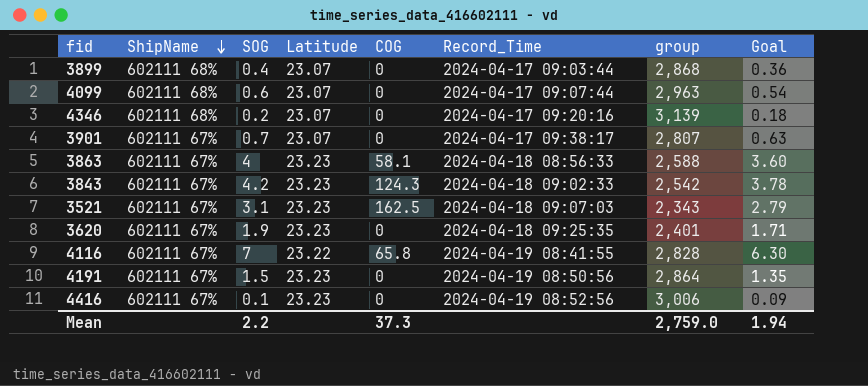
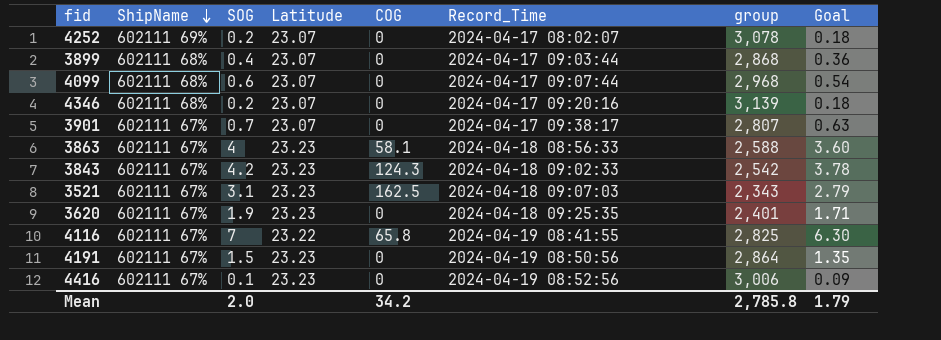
row 4252: none -> 602111 69% | 0.2 | 23.07 | 0 | 2024-04-17 08:02:07 | 3,078 | 0.18
4099 | group: 2,963 -> 2,968
4116 | group: 2,828 -> 2,825
Mean | SOG: 2.2 -> 2.0
Mean | COG: 37.3 -> 34.2
Mean | group: 2,759.0 -> 2,785.8
Mean | Goal: 1.94 -> 1.79

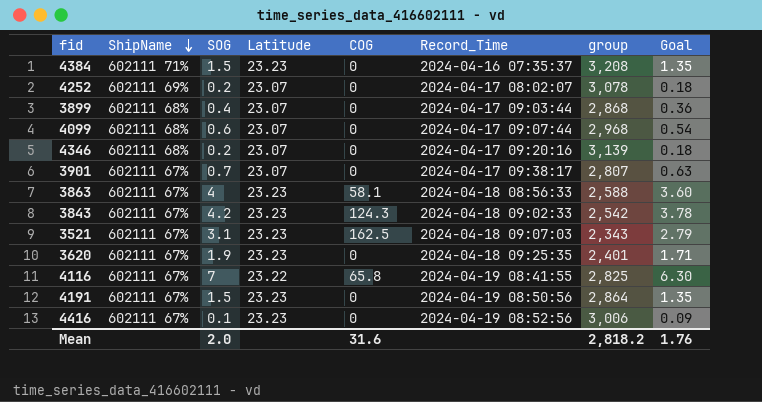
row 4384: none -> 602111 71% | 1.5 | 23.23 | 0 | 2024-04-16 07:35:37 | 3,208 | 1.35
Mean | COG: 34.2 -> 31.6
Mean | group: 2,785.8 -> 2,818.2
Mean | Goal: 1.79 -> 1.76

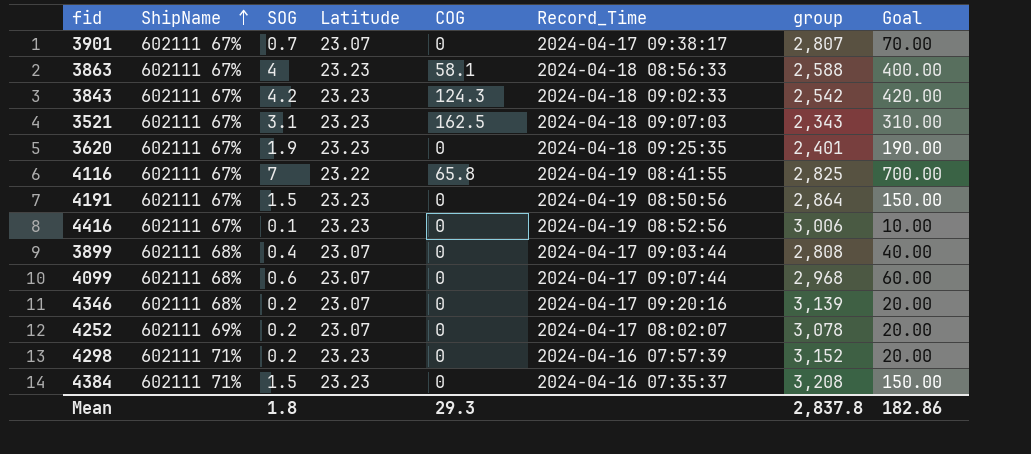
row order: ShipName descending -> ShipName ascending
column Goal | formula: [SOG] * 0.9 -> [SOG] * 100
3899 | group: 2,868 -> 2,808
row 4298: none -> 602111 71% | 0.2 | 23.23 | 0 | 2024-04-16 07:57:39 | 3,152 | 20.00
Mean | SOG: 2.0 -> 1.8
Mean | COG: 31.6 -> 29.3
Mean | group: 2,818.2 -> 2,837.8
Mean | Goal: 1.76 -> 182.86

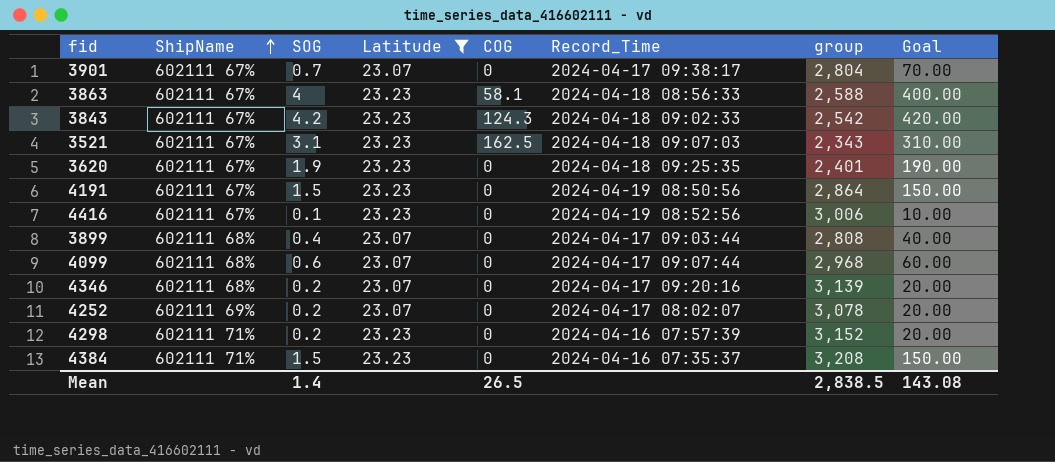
filter: none -> Latitude != 23.22
3901 | group: 2,807 -> 2,804
Mean | SOG: 1.8 -> 1.4
Mean | COG: 29.3 -> 26.5
Mean | group: 2,837.8 -> 2,838.5
Mean | Goal: 182.86 -> 143.08

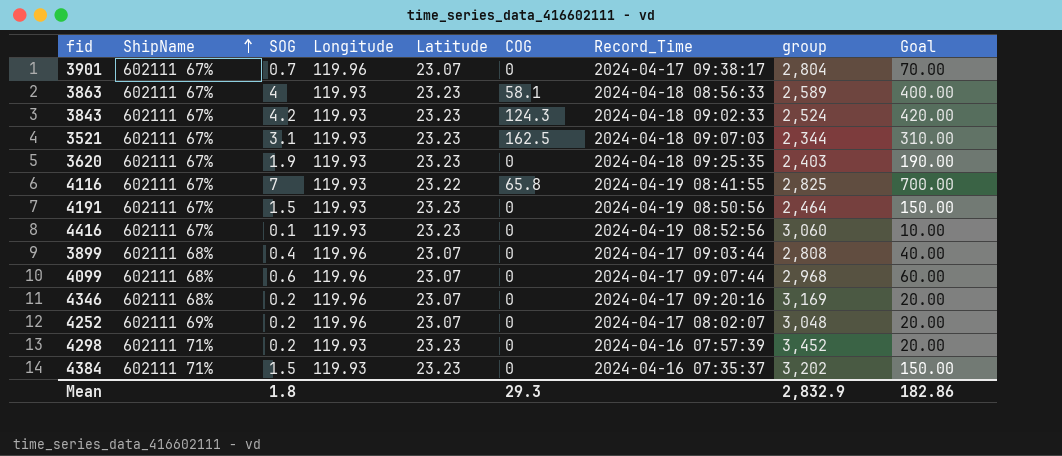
filter: Latitude != 23.22 -> none
column Longitude | position: none -> 4
3863 | group: 2,588 -> 2,589
3843 | group: 2,542 -> 2,524
3521 | group: 2,343 -> 2,344
3620 | group: 2,401 -> 2,403
4191 | group: 2,864 -> 2,464
4416 | group: 3,006 -> 3,060
4346 | group: 3,139 -> 3,169
4252 | group: 3,078 -> 3,048
4298 | group: 3,152 -> 3,452
4384 | group: 3,208 -> 3,202
Mean | SOG: 1.4 -> 1.8
Mean | COG: 26.5 -> 29.3
Mean | group: 2,838.5 -> 2,832.9
Mean | Goal: 143.08 -> 182.86

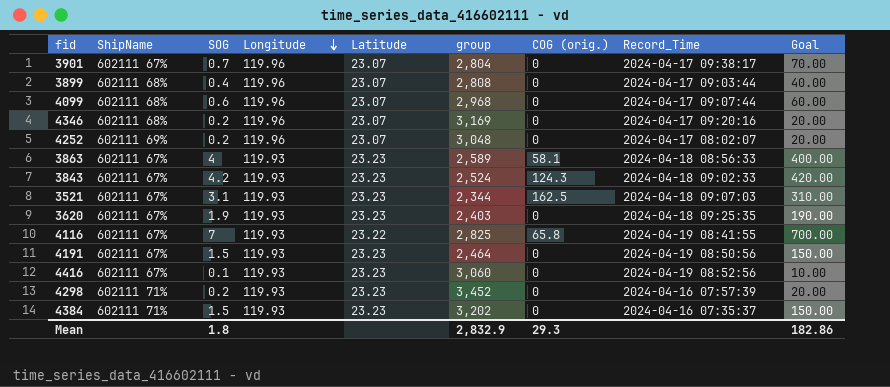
row order: ShipName ascending -> Longitude descending
column group | position: 8 -> 6
column name: COG -> COG (orig.)

